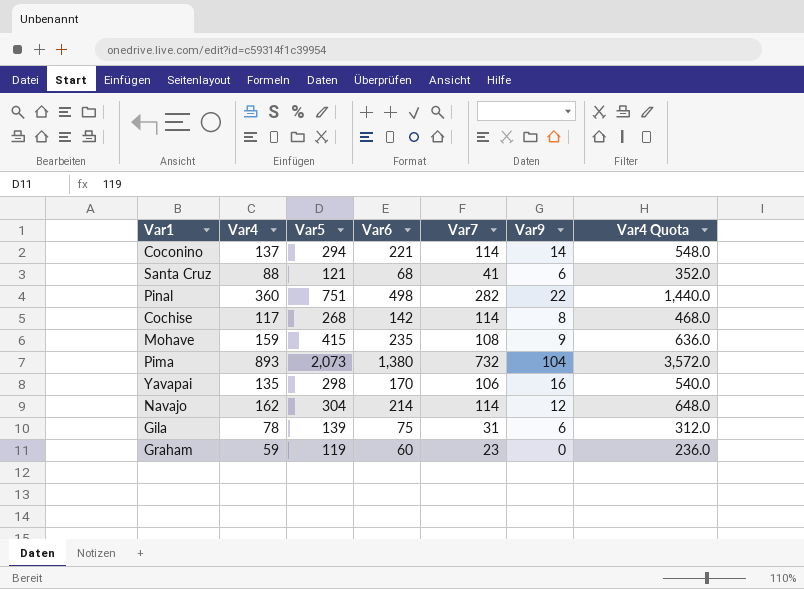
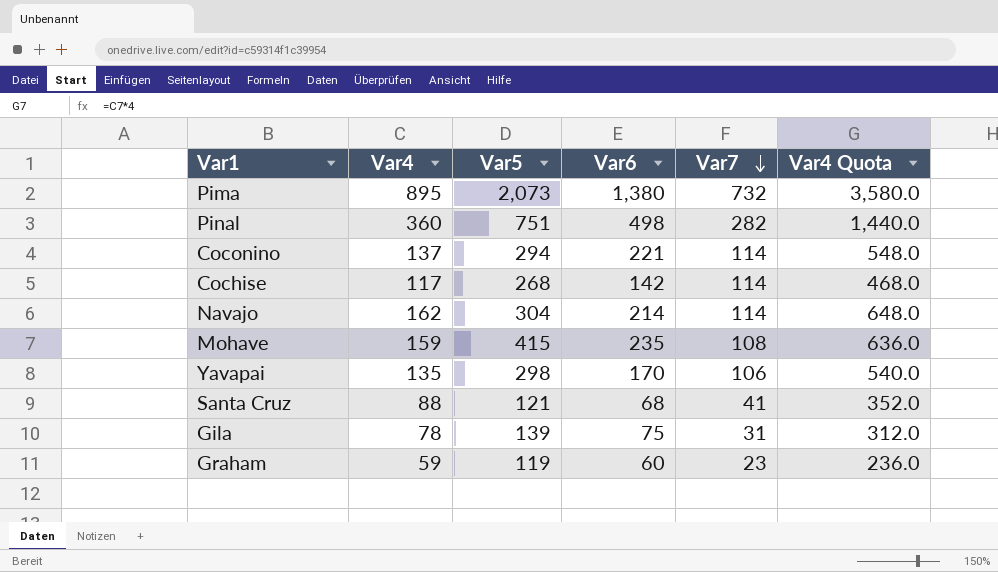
row order: none -> Var7 descending
column Var9 | position: 6 -> none
Pima | Var4: 893 -> 895
Pima | Var4 Quota: 3,572.0 -> 3,580.0

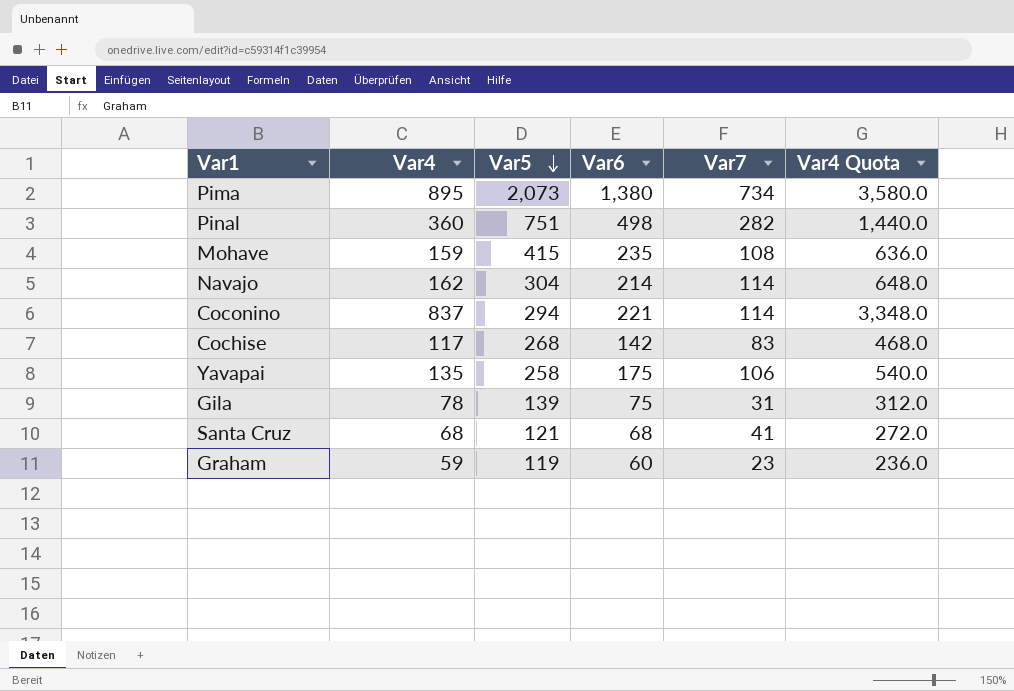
row order: Var7 descending -> Var5 descending
Pima | Var7: 732 -> 734
Coconino | Var4: 137 -> 837
Coconino | Var4 Quota: 548.0 -> 3,348.0
Cochise | Var7: 114 -> 83
Yavapai | Var5: 298 -> 258
Yavapai | Var6: 170 -> 175
Santa Cruz | Var4: 88 -> 68
Santa Cruz | Var4 Quota: 352.0 -> 272.0

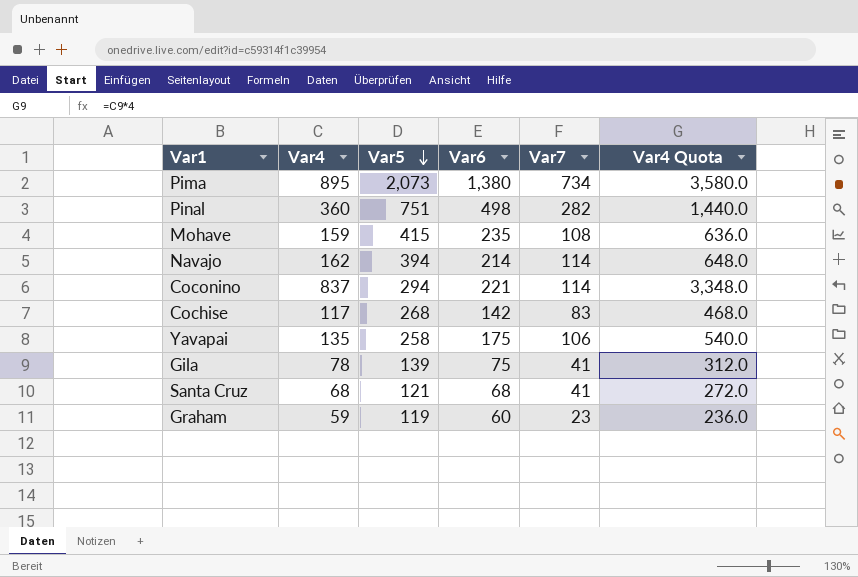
Navajo | Var5: 304 -> 394
Gila | Var7: 31 -> 41

